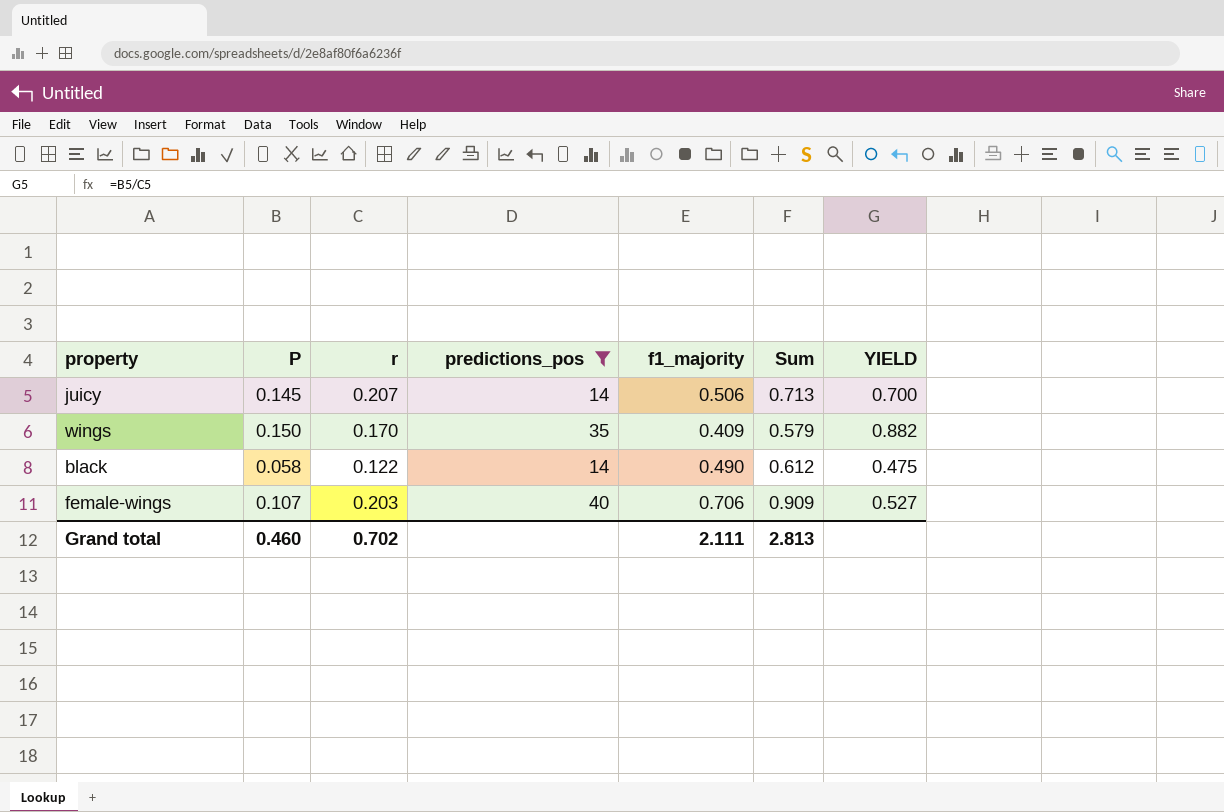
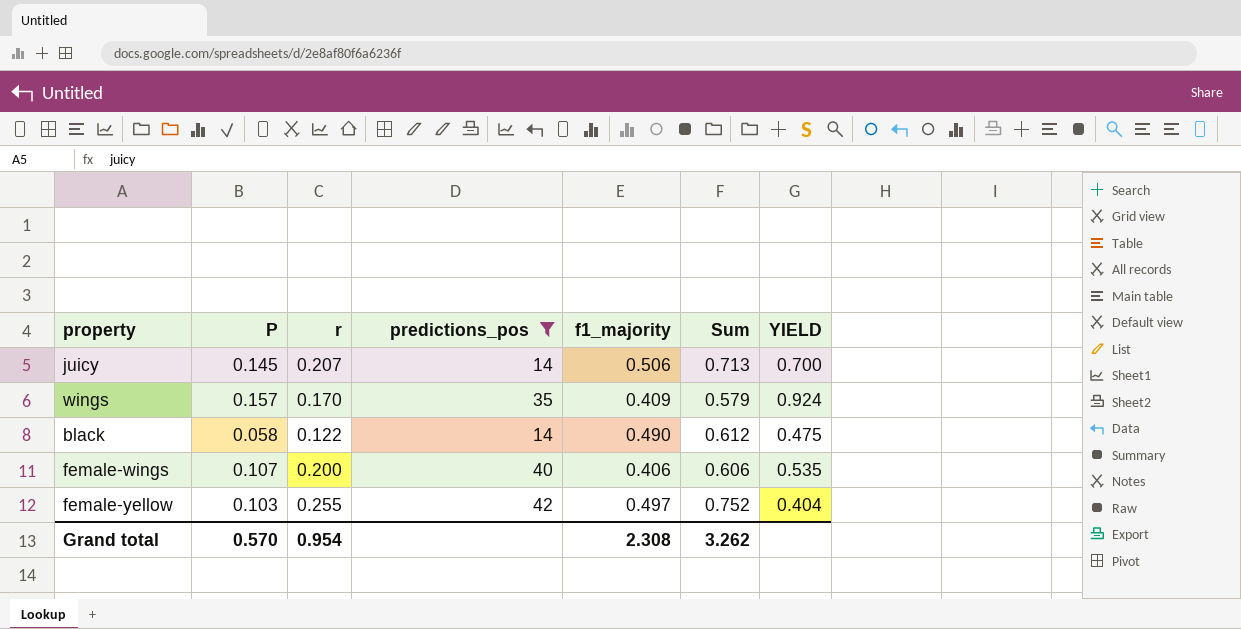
wings | P: 0.150 -> 0.157
wings | YIELD: 0.882 -> 0.924
female-wings | r: 0.203 -> 0.200
female-wings | f1_majority: 0.706 -> 0.406
female-wings | Sum: 0.909 -> 0.606
female-wings | YIELD: 0.527 -> 0.535
row female-yellow: none -> 0.103 | 0.255 | 42 | 0.497 | 0.752 | 0.404
Grand total | P: 0.460 -> 0.570
Grand total | r: 0.702 -> 0.954
Grand total | f1_majority: 2.111 -> 2.308
Grand total | Sum: 2.813 -> 3.262

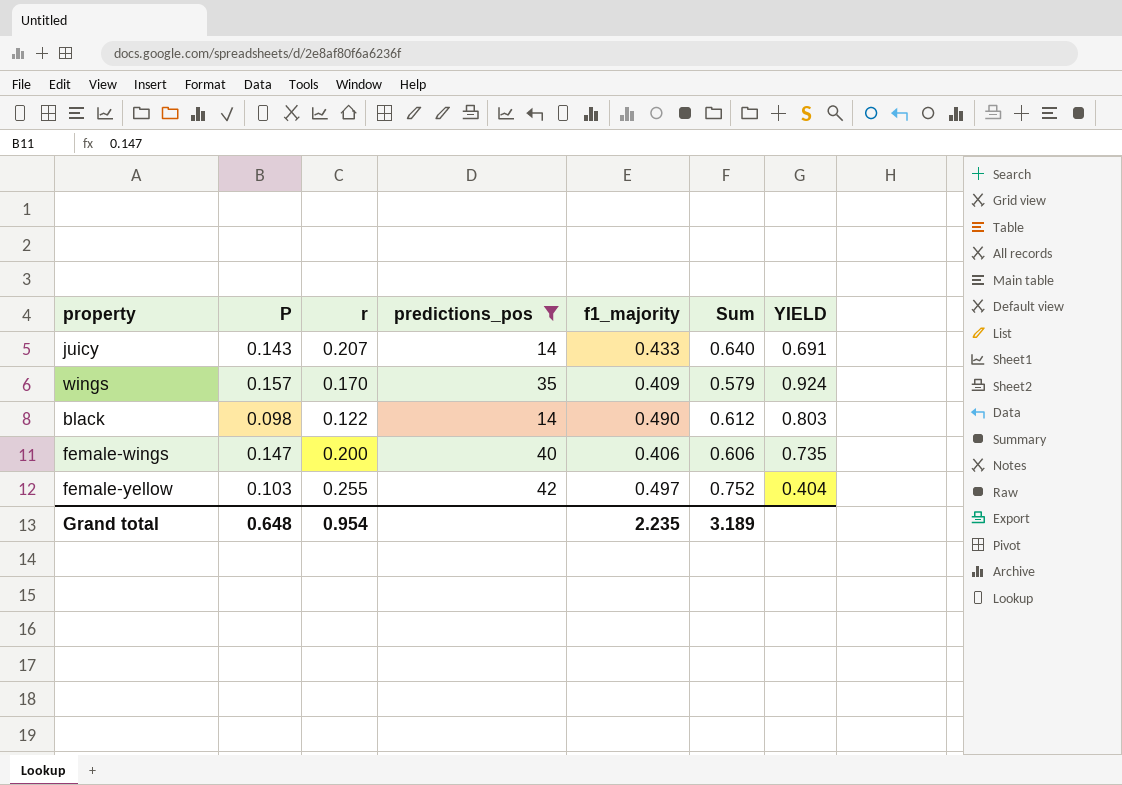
juicy | P: 0.145 -> 0.143
juicy | f1_majority: 0.506 -> 0.433
juicy | Sum: 0.713 -> 0.640
juicy | YIELD: 0.700 -> 0.691
black | P: 0.058 -> 0.098
black | YIELD: 0.475 -> 0.803
female-wings | P: 0.107 -> 0.147
female-wings | YIELD: 0.535 -> 0.735
Grand total | P: 0.570 -> 0.648
Grand total | f1_majority: 2.308 -> 2.235
Grand total | Sum: 3.262 -> 3.189

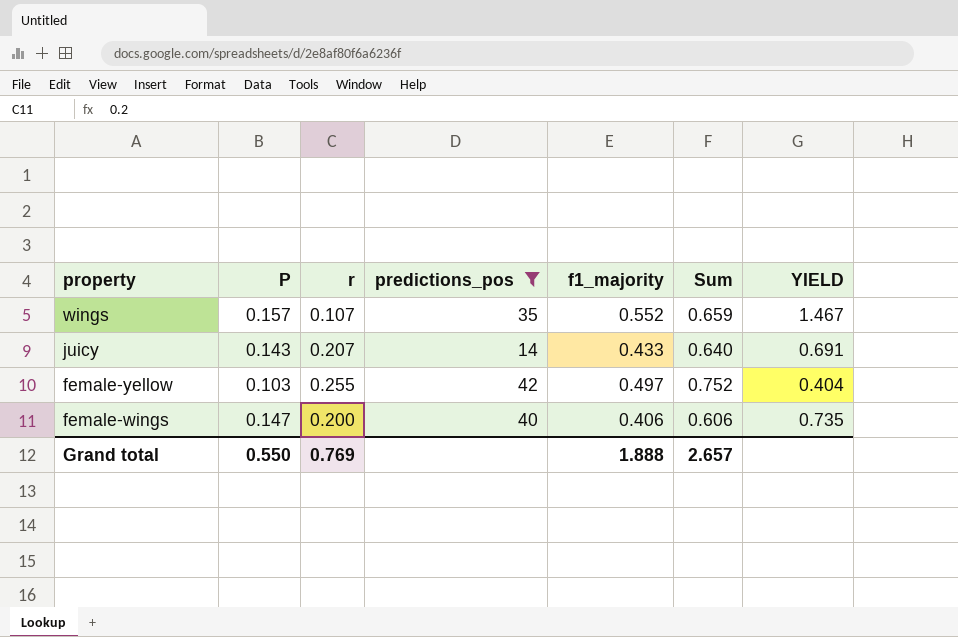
row order: none -> property descending
row black: 0.098 | 0.122 | 14 | 0.490 | 0.612 | 0.803 -> none
wings | r: 0.170 -> 0.107
wings | f1_majority: 0.409 -> 0.552
wings | Sum: 0.579 -> 0.659
wings | YIELD: 0.924 -> 1.467
Grand total | P: 0.648 -> 0.550
Grand total | r: 0.954 -> 0.769
Grand total | f1_majority: 2.235 -> 1.888
Grand total | Sum: 3.189 -> 2.657

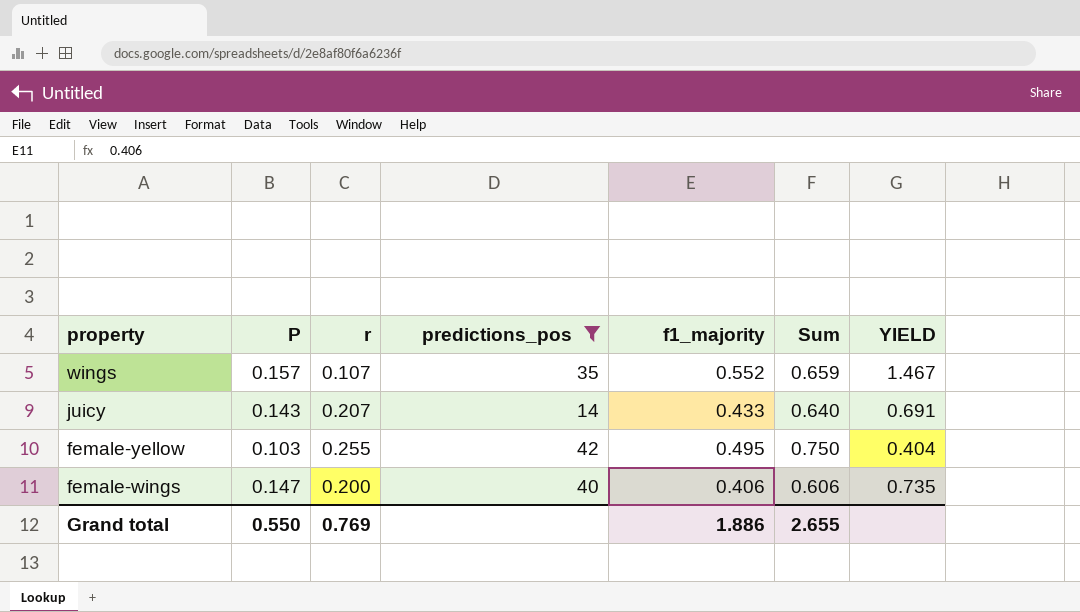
female-yellow | f1_majority: 0.497 -> 0.495
female-yellow | Sum: 0.752 -> 0.750
Grand total | f1_majority: 1.888 -> 1.886
Grand total | Sum: 2.657 -> 2.655

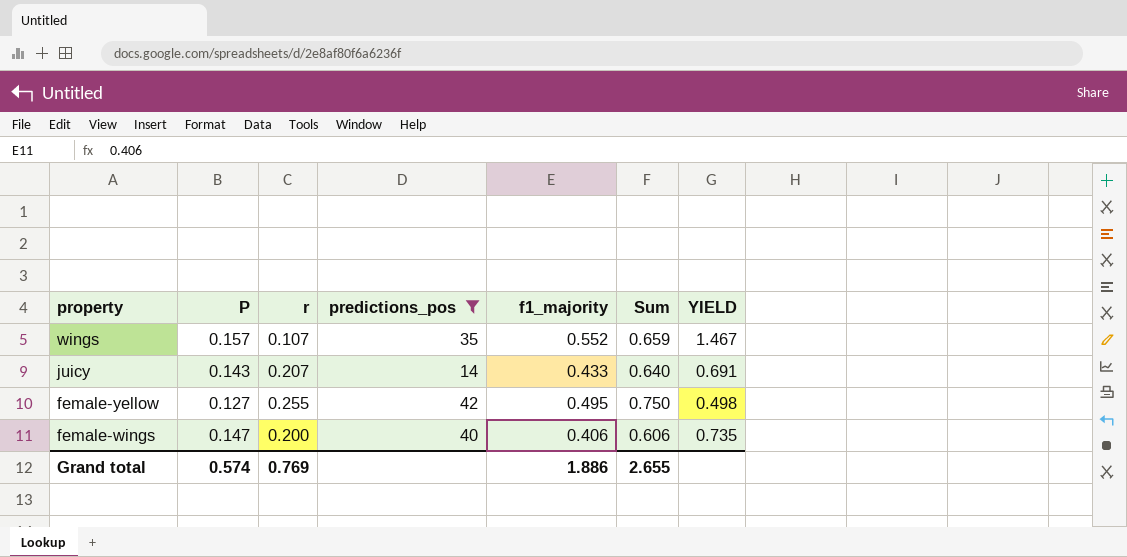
female-yellow | P: 0.103 -> 0.127
female-yellow | YIELD: 0.404 -> 0.498
Grand total | P: 0.550 -> 0.574

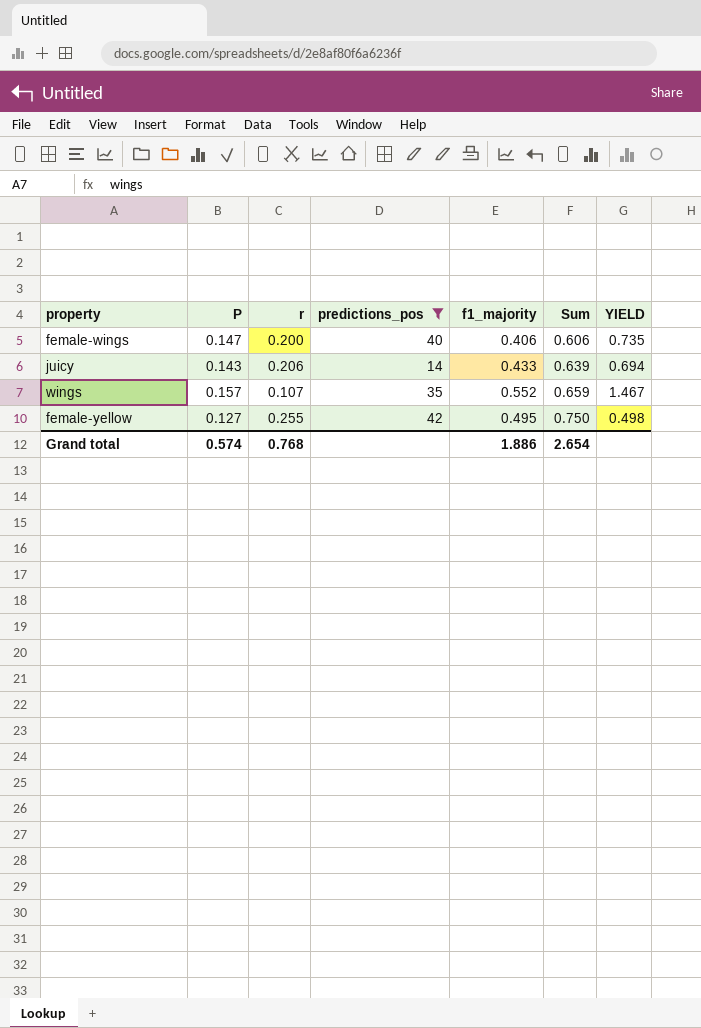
row order: property descending -> Sum ascending
juicy | r: 0.207 -> 0.206
juicy | Sum: 0.640 -> 0.639
juicy | YIELD: 0.691 -> 0.694
Grand total | r: 0.769 -> 0.768
Grand total | Sum: 2.655 -> 2.654

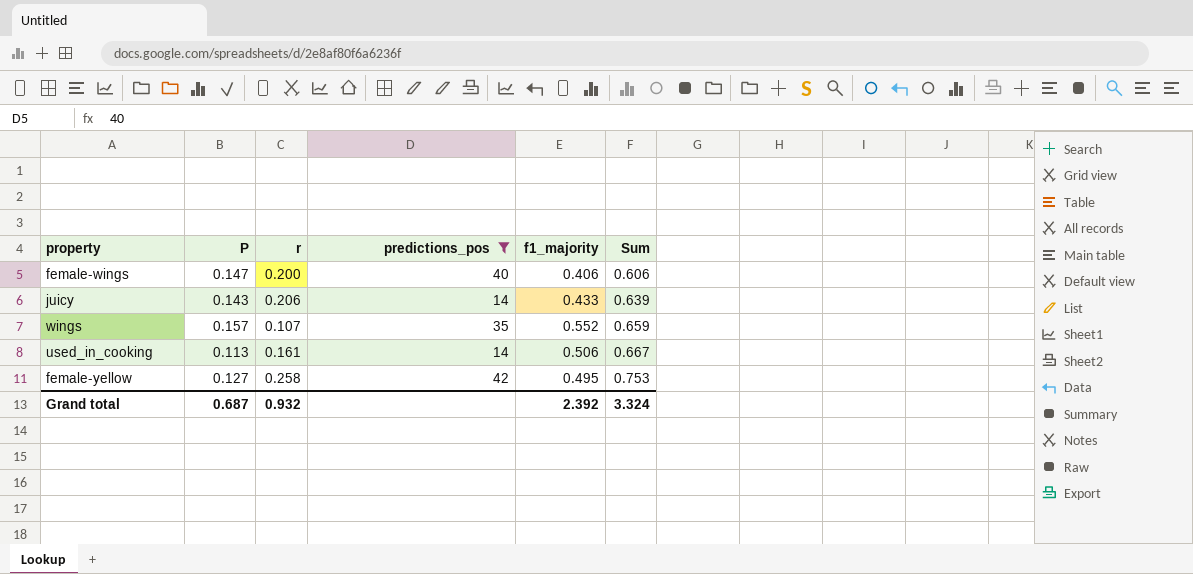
column YIELD | formula: [P] / [r] -> none
row used_in_cooking: none -> 0.113 | 0.161 | 14 | 0.506 | 0.667
female-yellow | r: 0.255 -> 0.258
female-yellow | Sum: 0.750 -> 0.753
Grand total | P: 0.574 -> 0.687
Grand total | r: 0.768 -> 0.932
Grand total | f1_majority: 1.886 -> 2.392
Grand total | Sum: 2.654 -> 3.324

